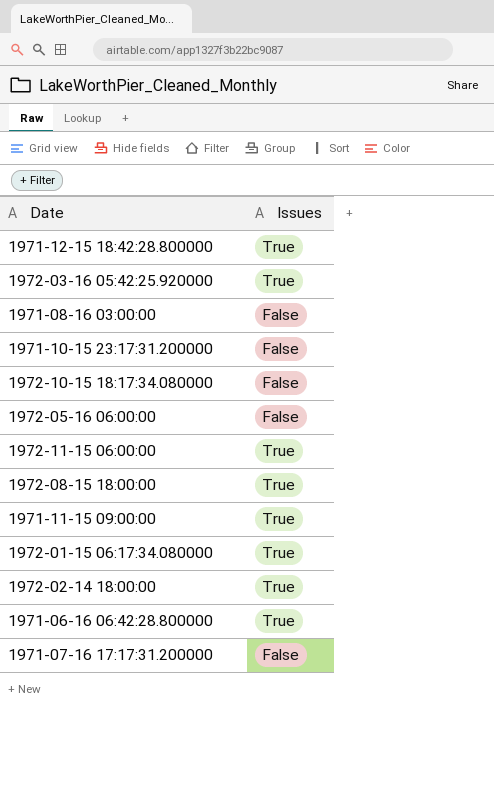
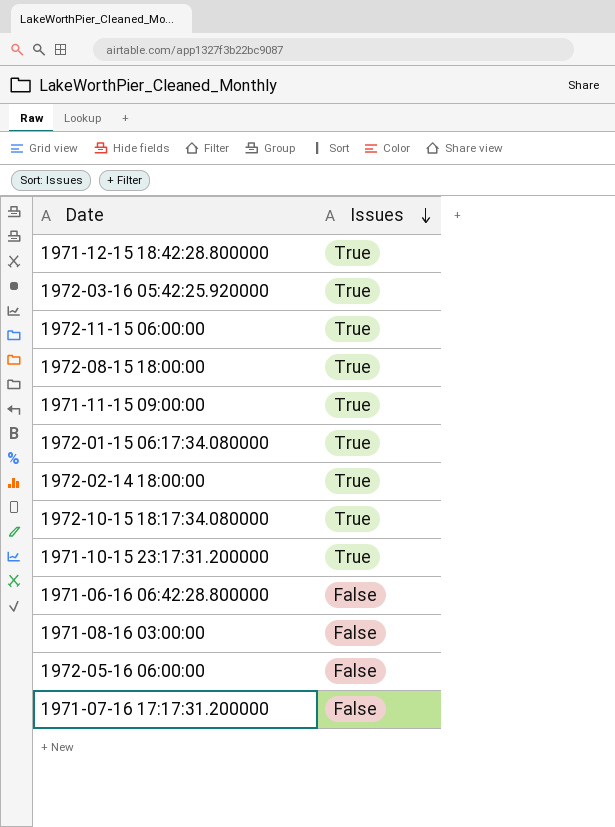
row order: none -> Issues descending
1972-10-15 18:17:34.080000 | Issues: False -> True
1971-10-15 23:17:31.200000 | Issues: False -> True
1971-06-16 06:42:28.800000 | Issues: True -> False

